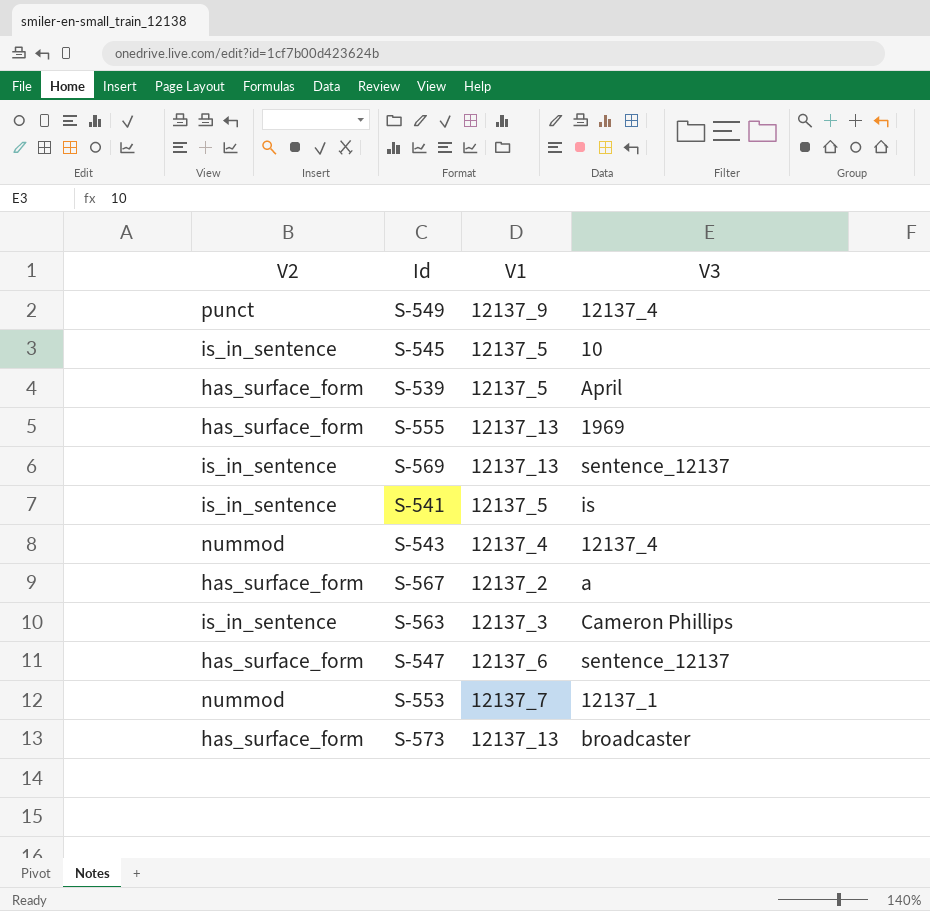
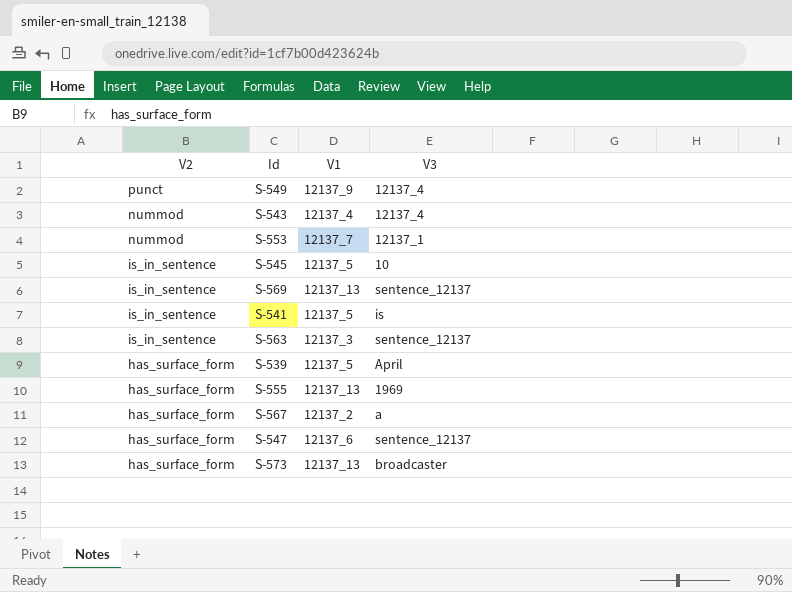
row order: none -> V2 descending
S-563 | V3: Cameron Phillips -> sentence_12137

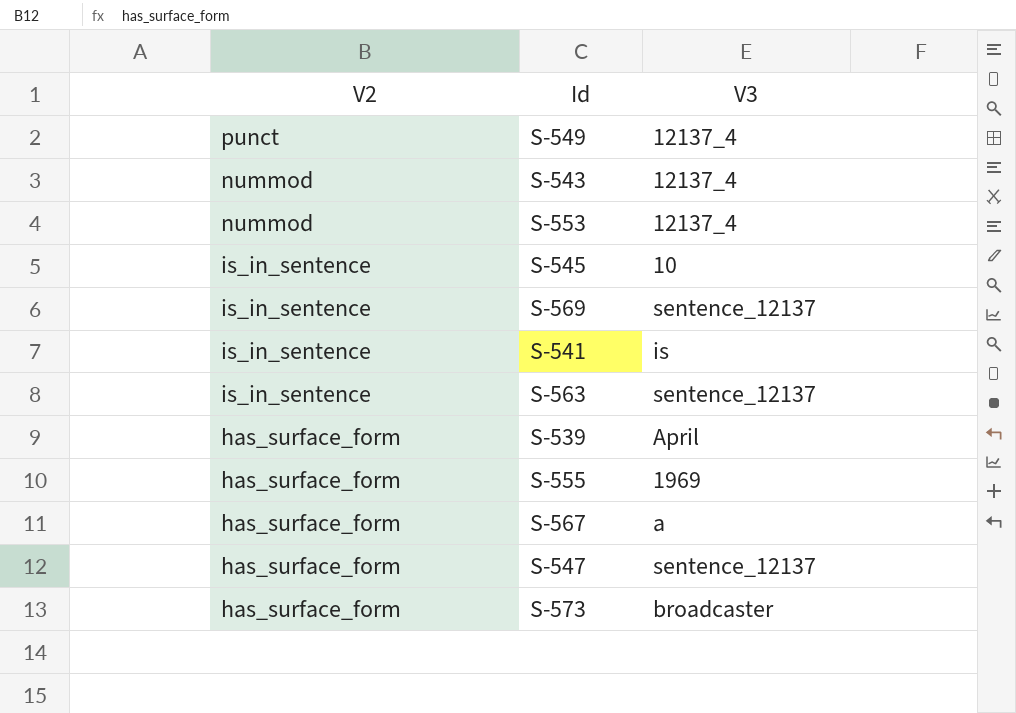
column V1 | position: 3 -> none
S-553 | V3: 12137_1 -> 12137_4

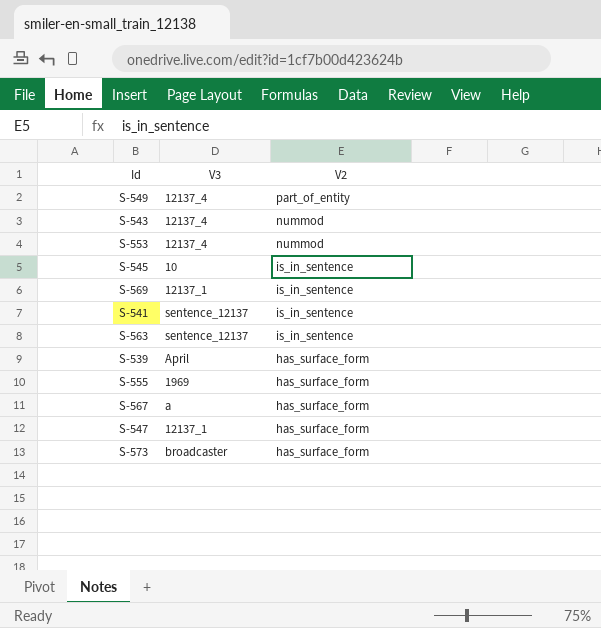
column V2 | position: 1 -> 3
S-549 | V2: punct -> part_of_entity
S-569 | V3: sentence_12137 -> 12137_1
S-541 | V3: is -> sentence_12137
S-547 | V3: sentence_12137 -> 12137_1

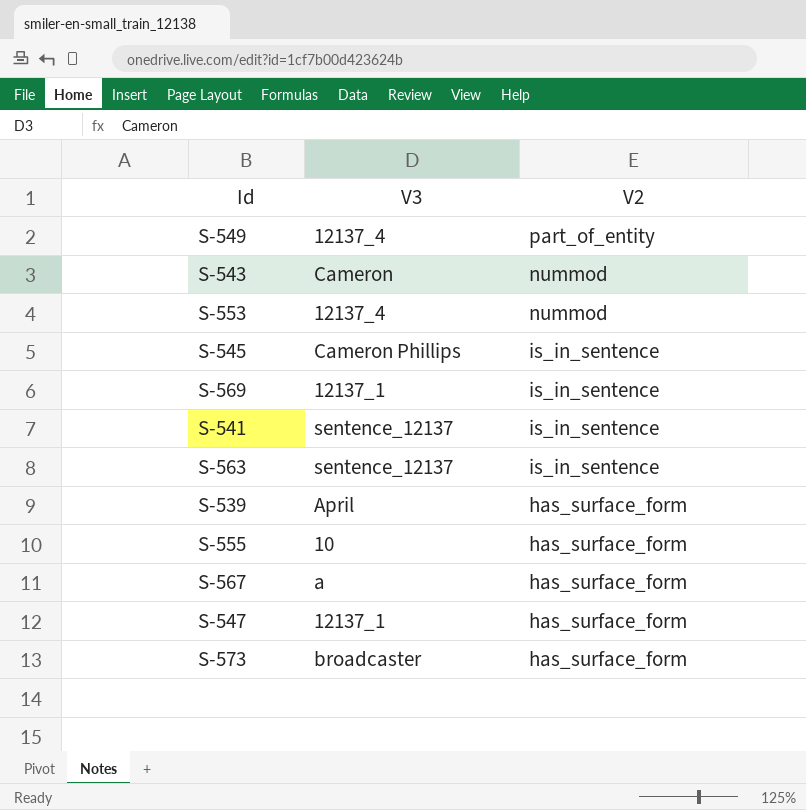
S-543 | V3: 12137_4 -> Cameron
S-545 | V3: 10 -> Cameron Phillips
S-555 | V3: 1969 -> 10

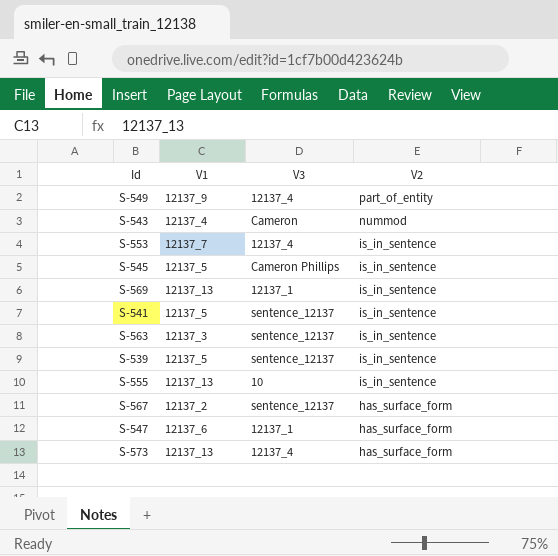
column V1 | position: none -> 2
S-553 | V2: nummod -> is_in_sentence
S-539 | V3: April -> sentence_12137
S-539 | V2: has_surface_form -> is_in_sentence
S-555 | V2: has_surface_form -> is_in_sentence
S-567 | V3: a -> sentence_12137
S-573 | V3: broadcaster -> 12137_4

